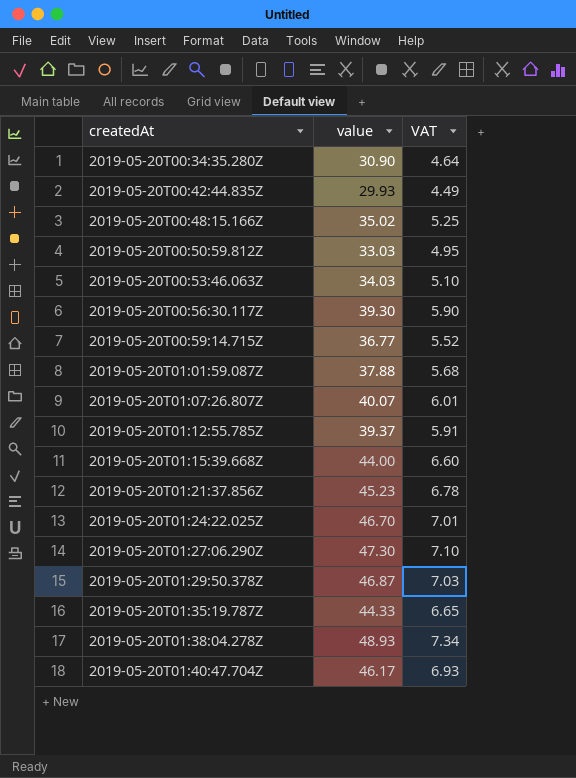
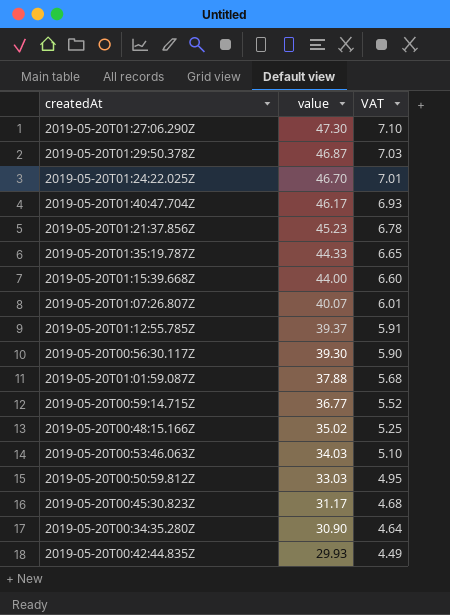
row order: createdAt ascending -> value descending
row 2019-05-20T01:38:04.278Z: 48.93 | 7.34 -> none
row 2019-05-20T00:45:30.823Z: none -> 31.17 | 4.68

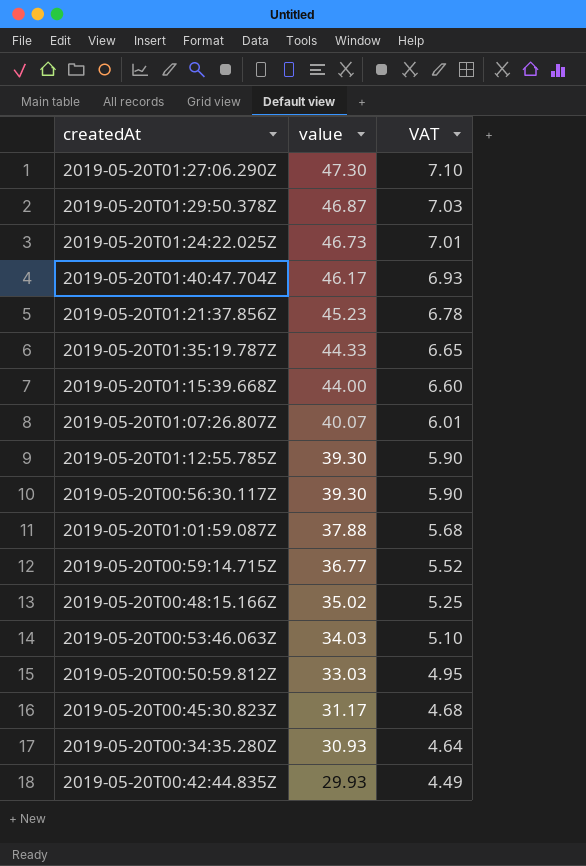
2019-05-20T01:24:22.025Z | value: 46.70 -> 46.73
2019-05-20T01:12:55.785Z | value: 39.37 -> 39.30
2019-05-20T01:12:55.785Z | VAT: 5.91 -> 5.90
2019-05-20T00:34:35.280Z | value: 30.90 -> 30.93

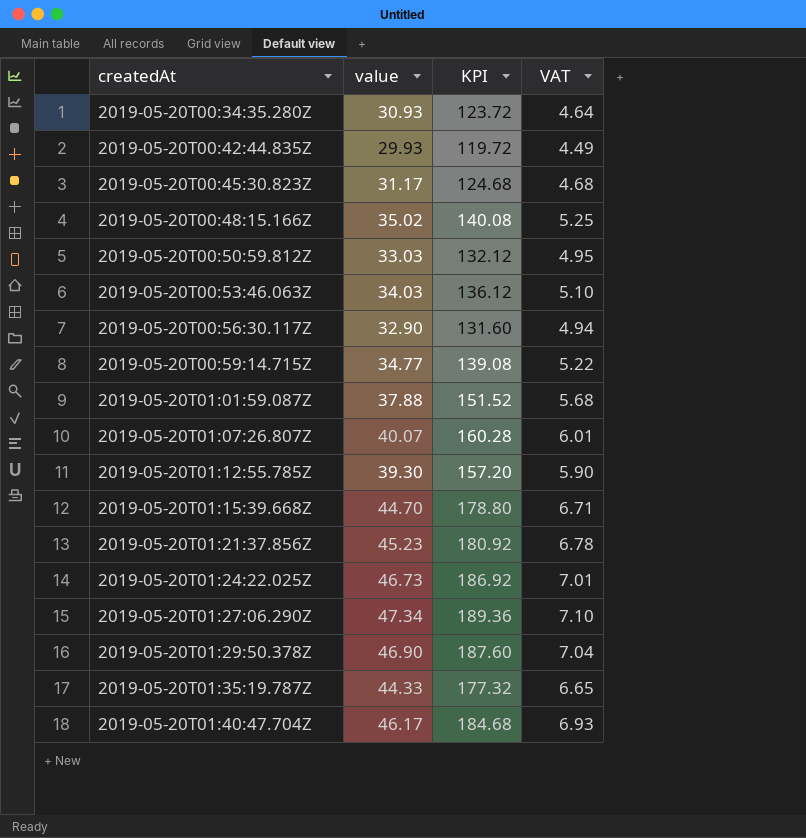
row order: value descending -> createdAt ascending
column KPI | formula: none -> [value] * 4
2019-05-20T00:56:30.117Z | value: 39.30 -> 32.90
2019-05-20T00:56:30.117Z | VAT: 5.90 -> 4.94
2019-05-20T00:59:14.715Z | value: 36.77 -> 34.77
2019-05-20T00:59:14.715Z | VAT: 5.52 -> 5.22
2019-05-20T01:15:39.668Z | value: 44.00 -> 44.70
2019-05-20T01:15:39.668Z | VAT: 6.60 -> 6.71
2019-05-20T01:27:06.290Z | value: 47.30 -> 47.34
2019-05-20T01:29:50.378Z | value: 46.87 -> 46.90
2019-05-20T01:29:50.378Z | VAT: 7.03 -> 7.04

